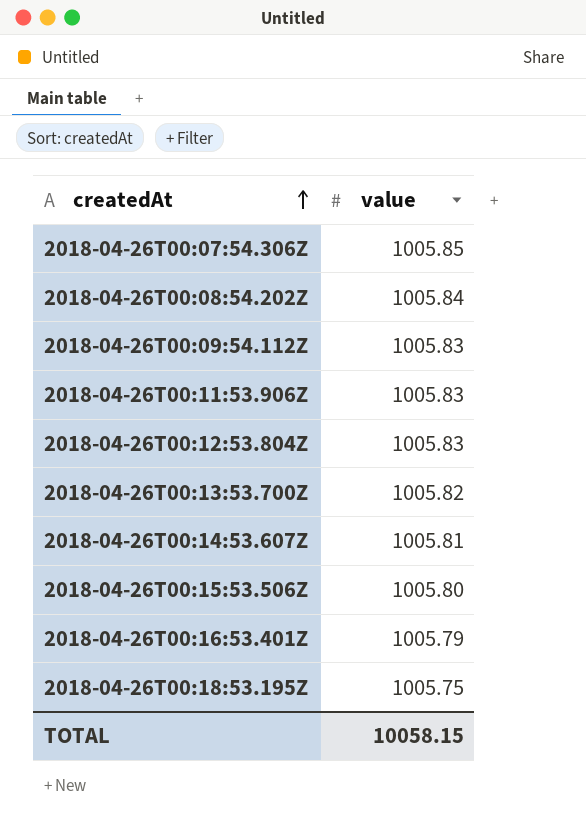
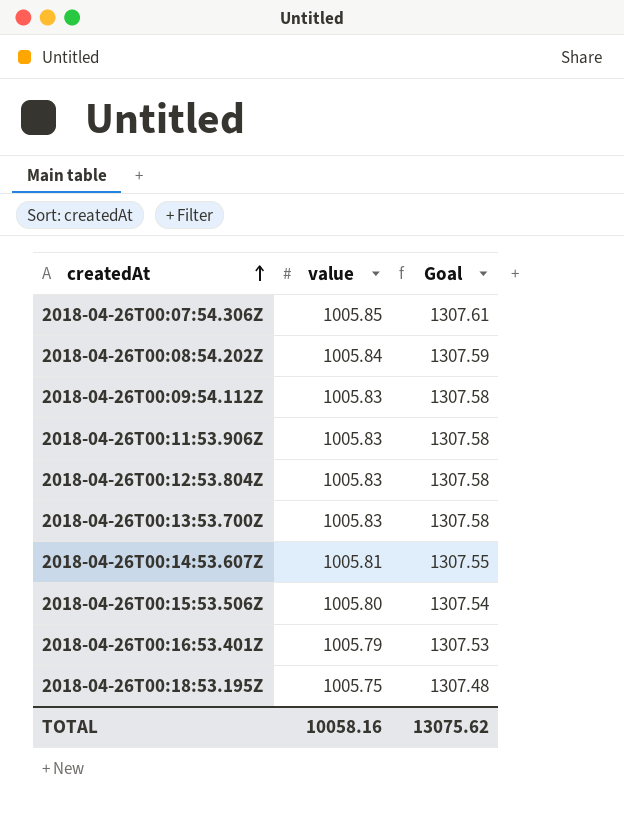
column Goal | formula: none -> [value] * 1.3
2018-04-26T00:13:53.700Z | value: 1005.82 -> 1005.83
TOTAL | value: 10058.15 -> 10058.16

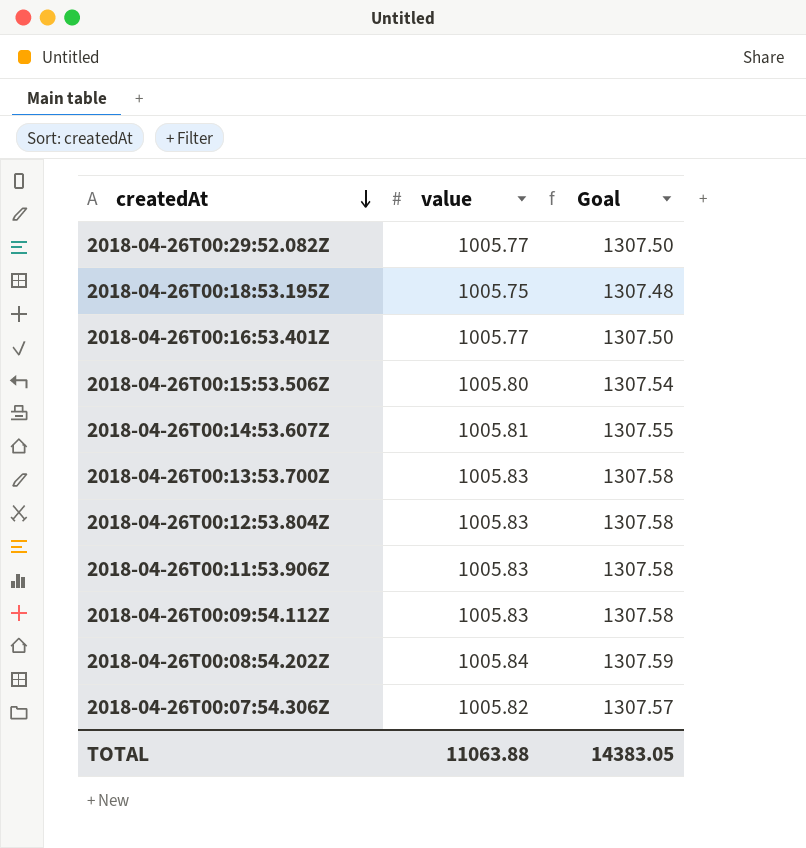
row order: createdAt ascending -> createdAt descending
row 2018-04-26T00:29:52.082Z: none -> 1005.77 | 1307.50
2018-04-26T00:16:53.401Z | value: 1005.79 -> 1005.77
2018-04-26T00:16:53.401Z | Goal: 1307.53 -> 1307.50
2018-04-26T00:07:54.306Z | value: 1005.85 -> 1005.82
2018-04-26T00:07:54.306Z | Goal: 1307.61 -> 1307.57
TOTAL | value: 10058.16 -> 11063.88
TOTAL | Goal: 13075.62 -> 14383.05

